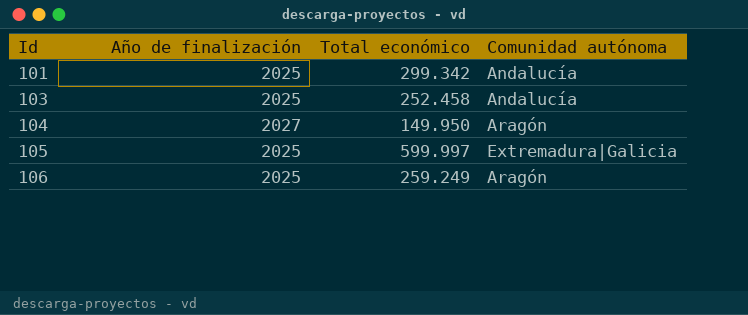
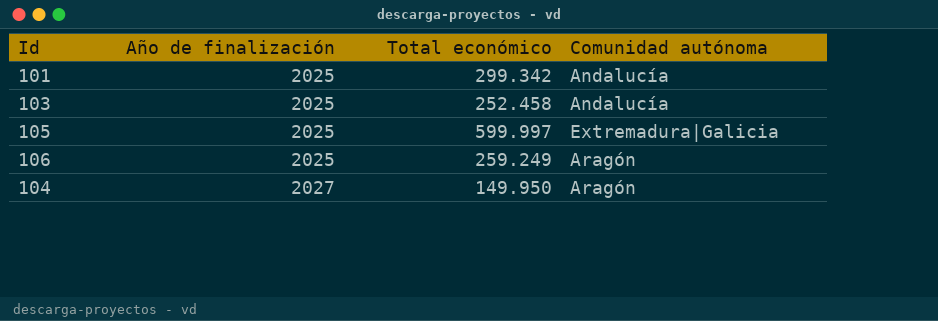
row order: Id ascending -> Año de finalización ascending

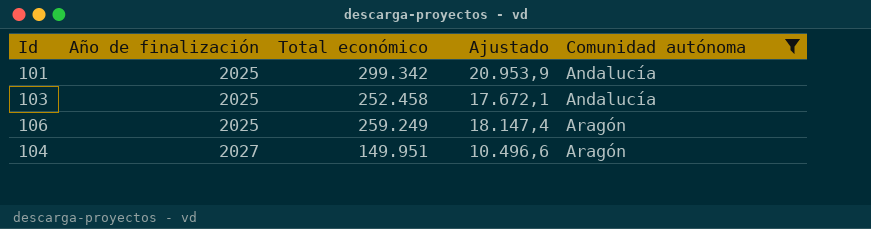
filter: none -> Comunidad autónoma != Extremadura|Galicia
column Ajustado | formula: none -> [Total económico] * 0,07
104 | Total económico: 149.950 -> 149.951

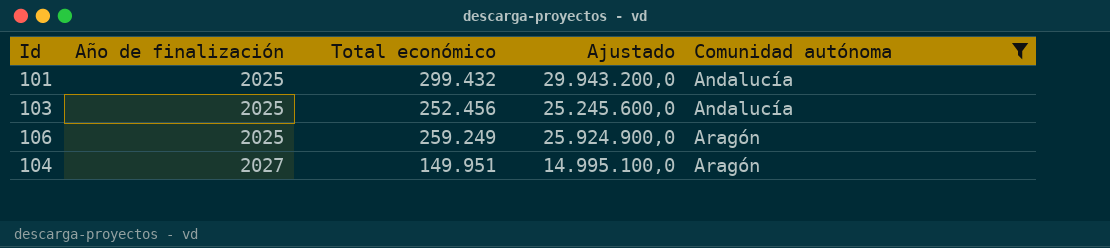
column Ajustado | formula: [Total económico] * 0,07 -> [Total económico] * 100
101 | Total económico: 299.342 -> 299.432
103 | Total económico: 252.458 -> 252.456

